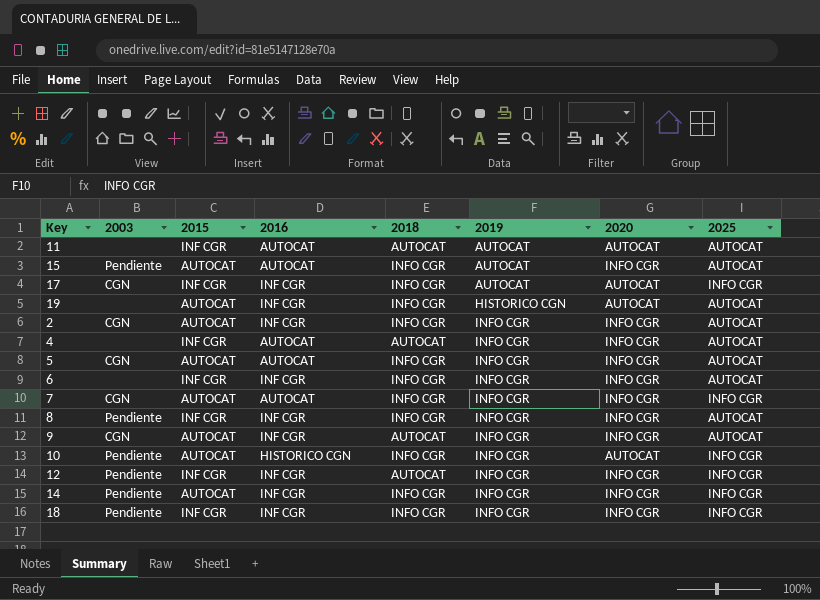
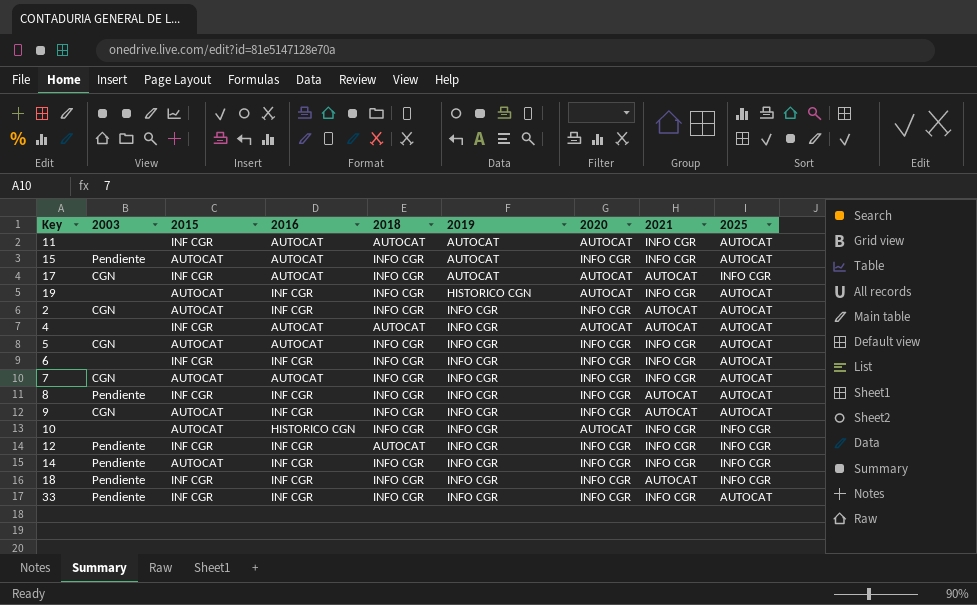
column 2021 | position: none -> 8
17 | 2016: INF CGR -> AUTOCAT
4 | 2020: INFO CGR -> AUTOCAT
7 | 2025: INFO CGR -> AUTOCAT
9 | 2018: AUTOCAT -> INFO CGR
10 | 2003: Pendiente -> none
row 33: none -> Pendiente | INF CGR | INF CGR | INFO CGR | INFO CGR | INFO CGR | INFO CGR | AUTOCAT

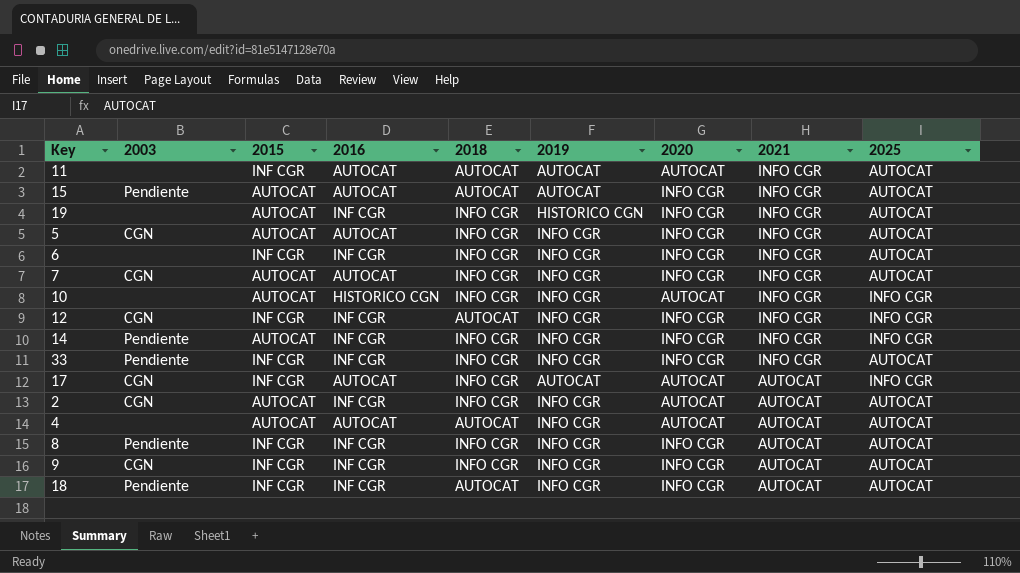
row order: 2019 ascending -> 2021 descending
15 | 2018: INFO CGR -> AUTOCAT
19 | 2020: AUTOCAT -> INFO CGR
12 | 2003: Pendiente -> CGN
2 | 2020: INFO CGR -> AUTOCAT
4 | 2015: INF CGR -> AUTOCAT
9 | 2015: AUTOCAT -> INF CGR
18 | 2018: INFO CGR -> AUTOCAT
18 | 2025: INFO CGR -> AUTOCAT

